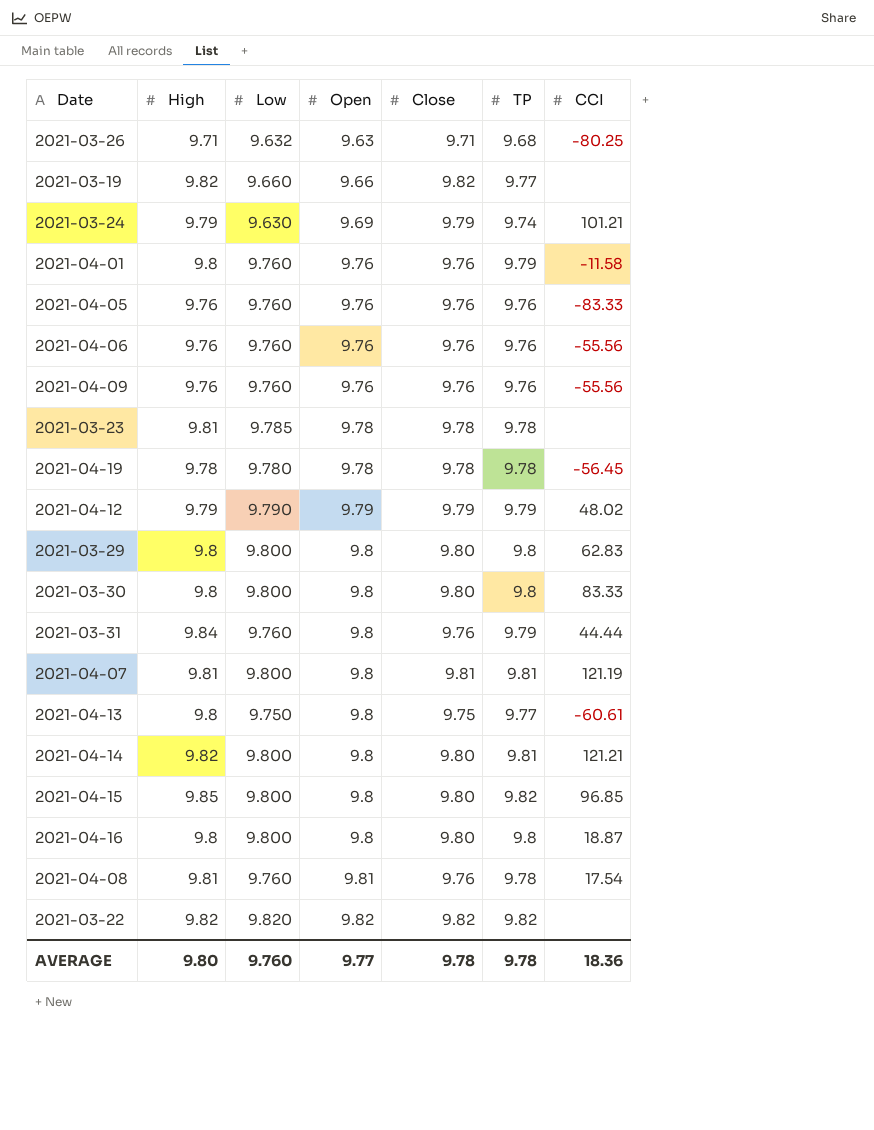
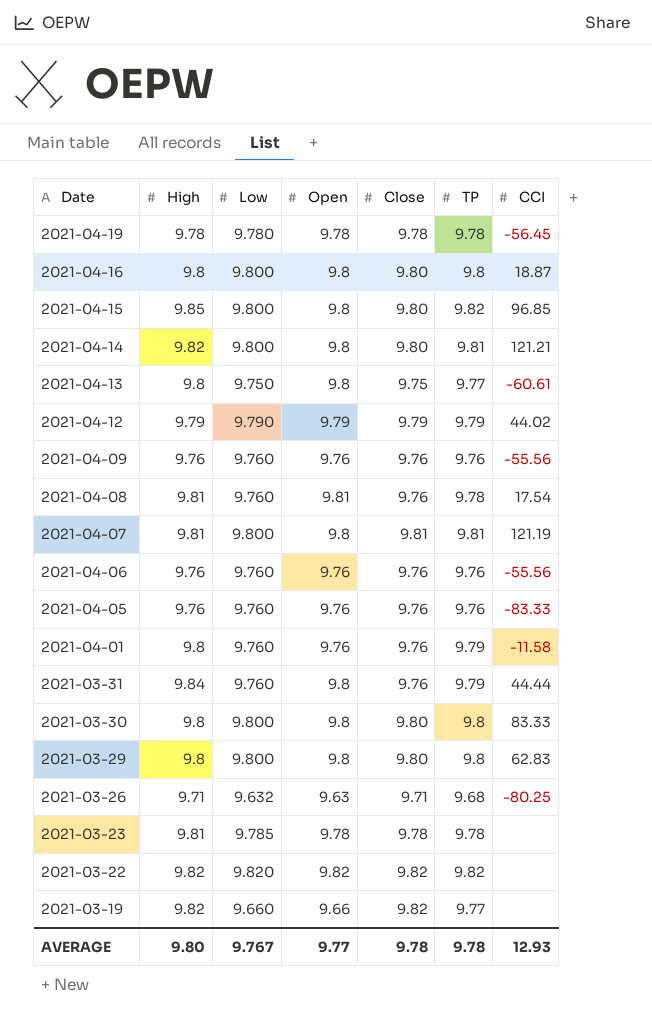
row order: Open ascending -> Date descending
row 2021-03-24: 9.79 | 9.630 | 9.69 | 9.79 | 9.74 | 101.21 -> none
2021-04-12 | CCI: 48.02 -> 44.02
AVERAGE | Low: 9.760 -> 9.767
AVERAGE | CCI: 18.36 -> 12.93

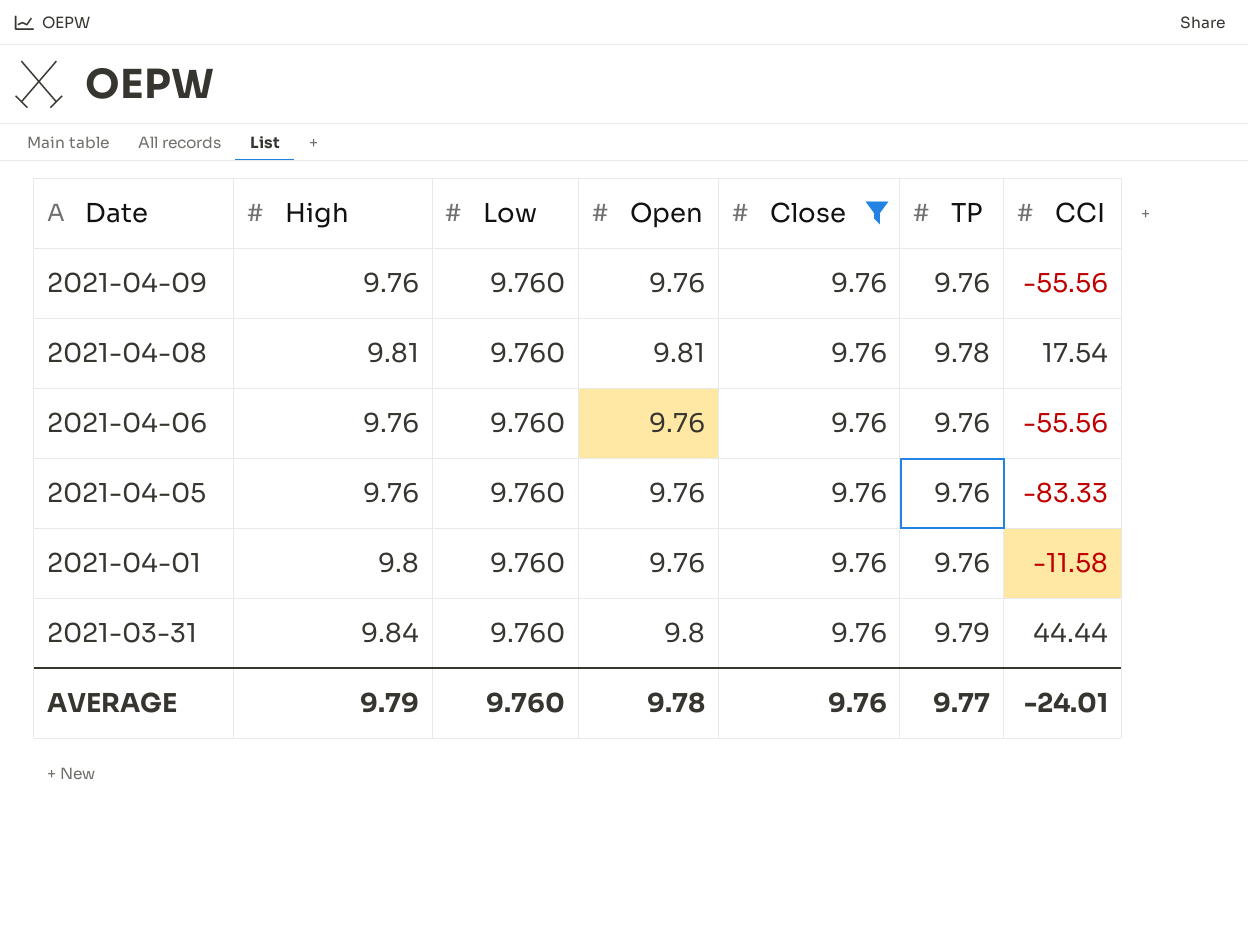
filter: none -> Close = 9.76
2021-04-01 | TP: 9.79 -> 9.76
AVERAGE | High: 9.80 -> 9.79
AVERAGE | Low: 9.767 -> 9.760
AVERAGE | Open: 9.77 -> 9.78
AVERAGE | Close: 9.78 -> 9.76
AVERAGE | TP: 9.78 -> 9.77
AVERAGE | CCI: 12.93 -> -24.01

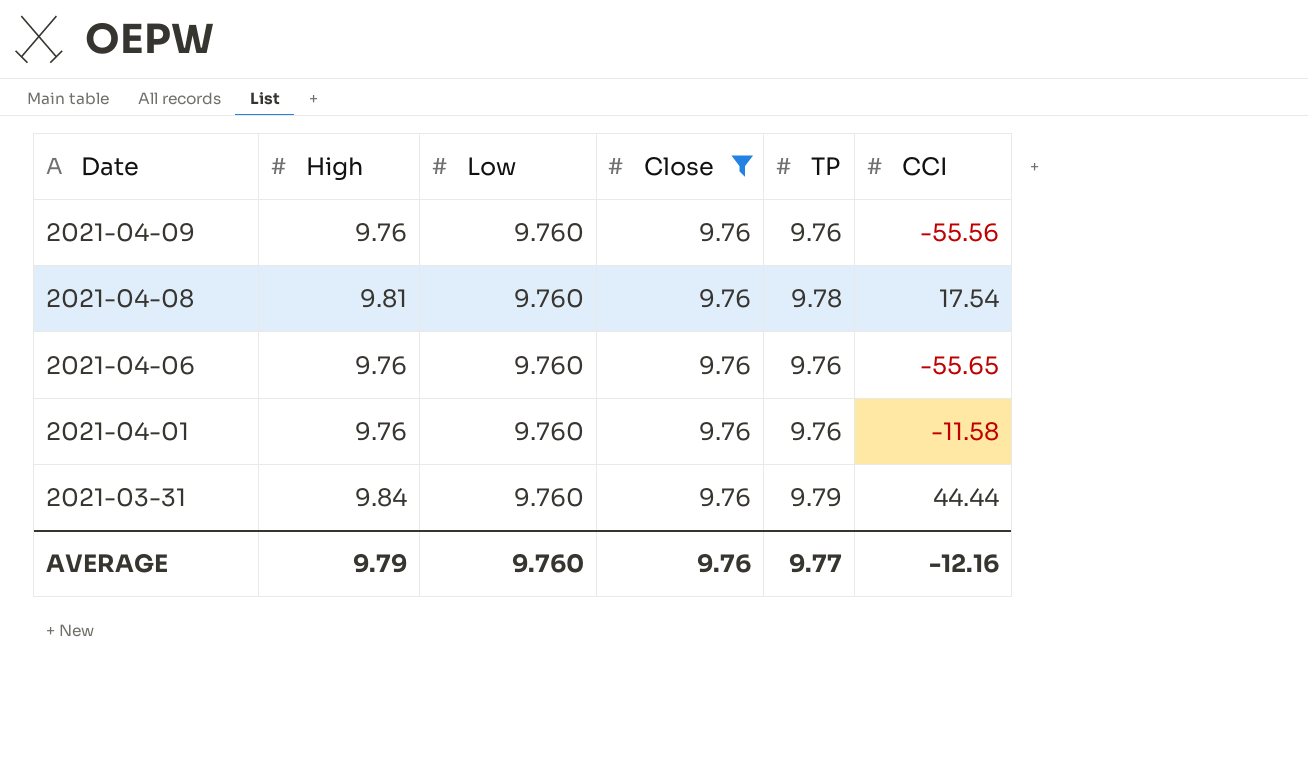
column Open | position: 4 -> none
row 2021-04-05: 9.76 | 9.760 | 9.76 | 9.76 | 9.76 | -83.33 -> none
2021-04-06 | CCI: -55.56 -> -55.65
2021-04-01 | High: 9.8 -> 9.76
AVERAGE | CCI: -24.01 -> -12.16

